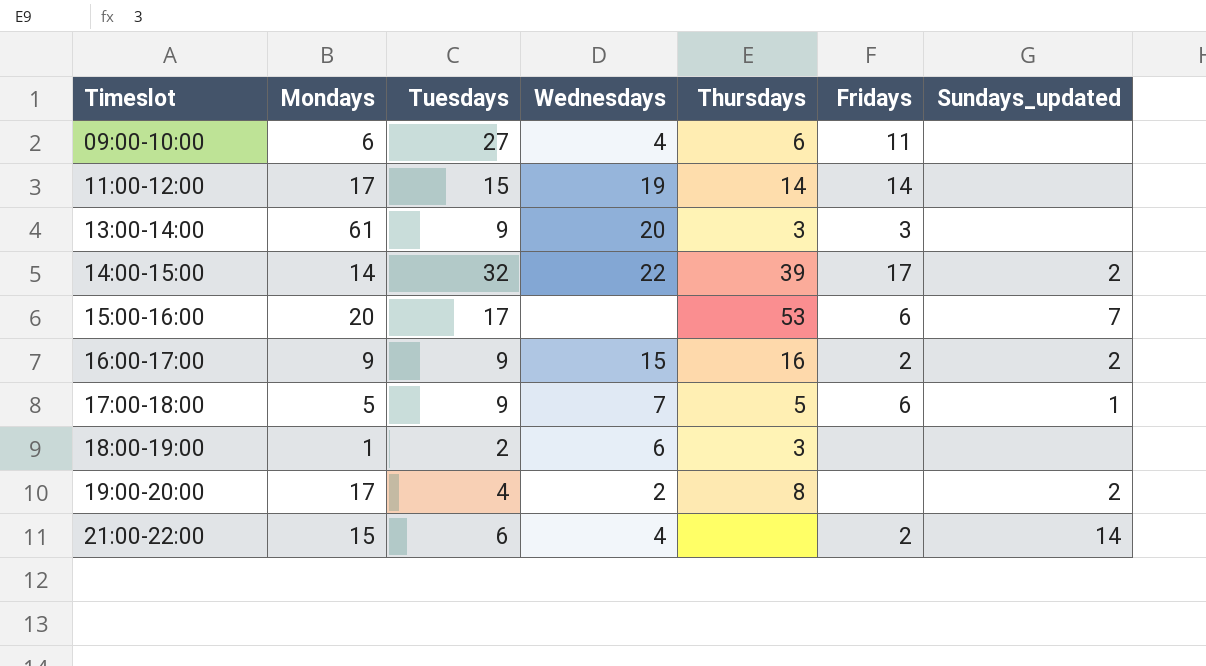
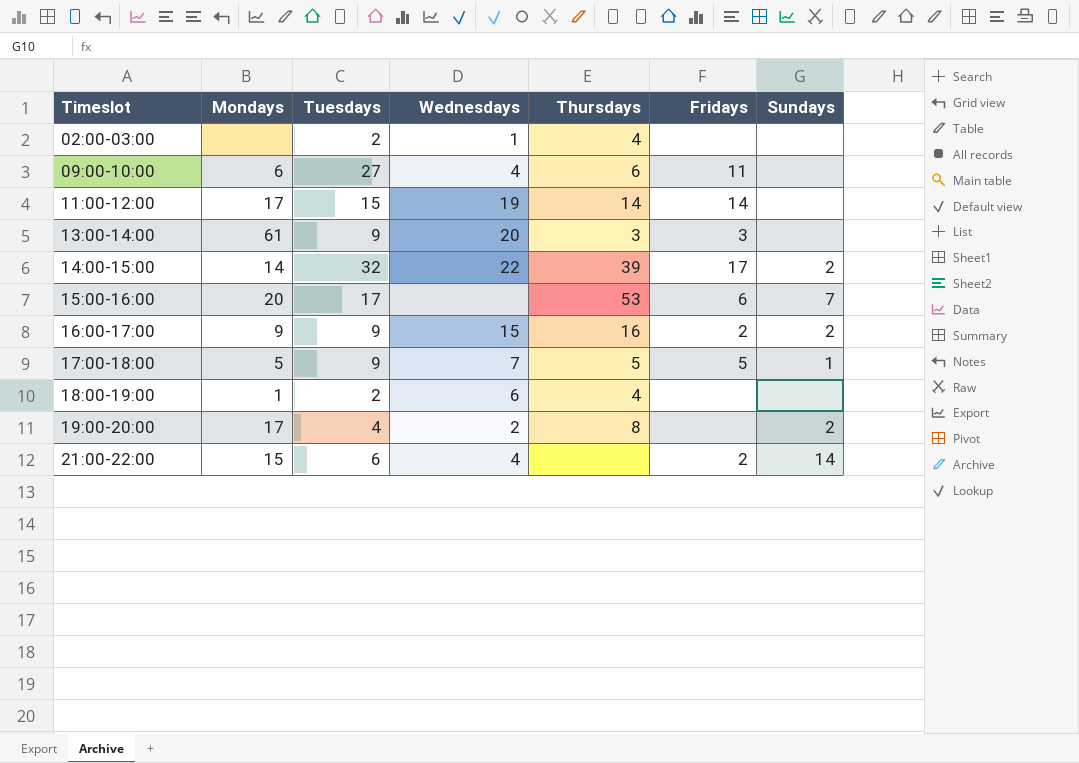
column name: Sundays_updated -> Sundays
row 02:00-03:00: none -> none | 2 | 1 | 4 | none | none
17:00-18:00 | Fridays: 6 -> 5
18:00-19:00 | Thursdays: 3 -> 4

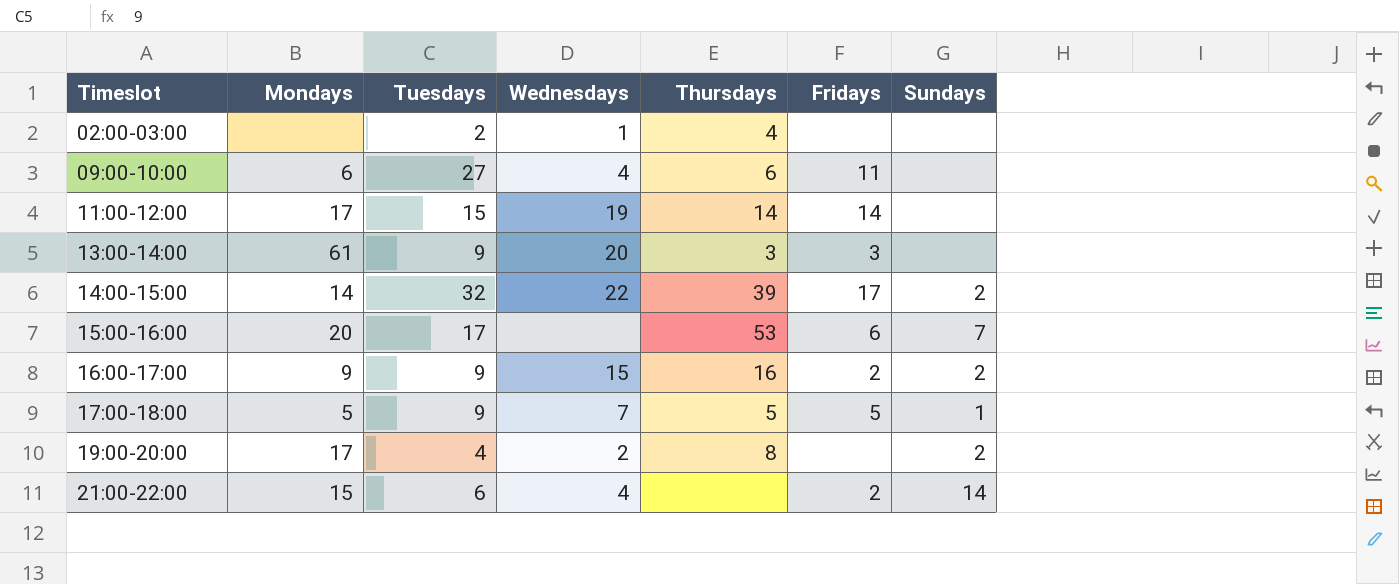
row 18:00-19:00: 1 | 2 | 6 | 4 | none | none -> none

